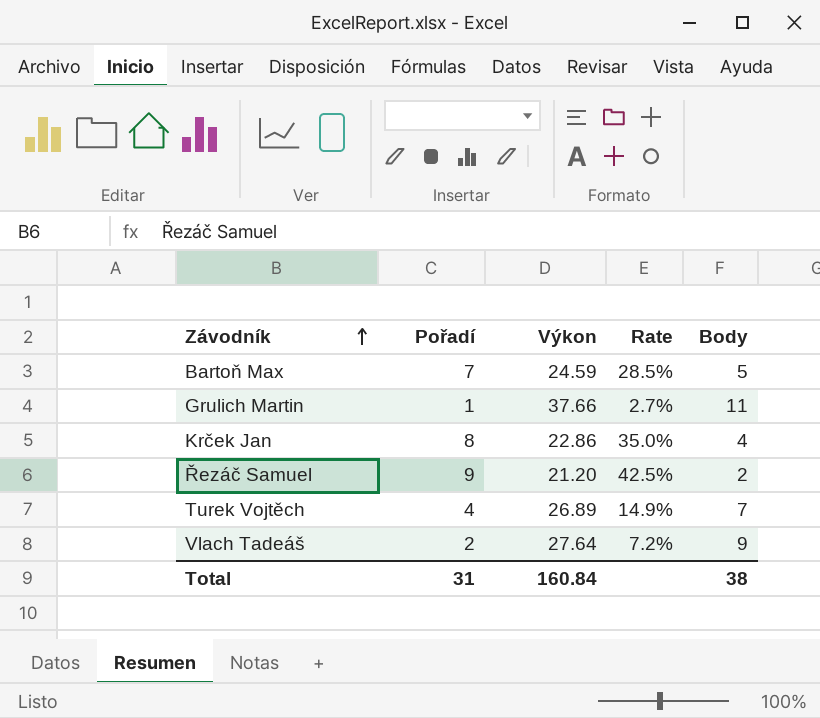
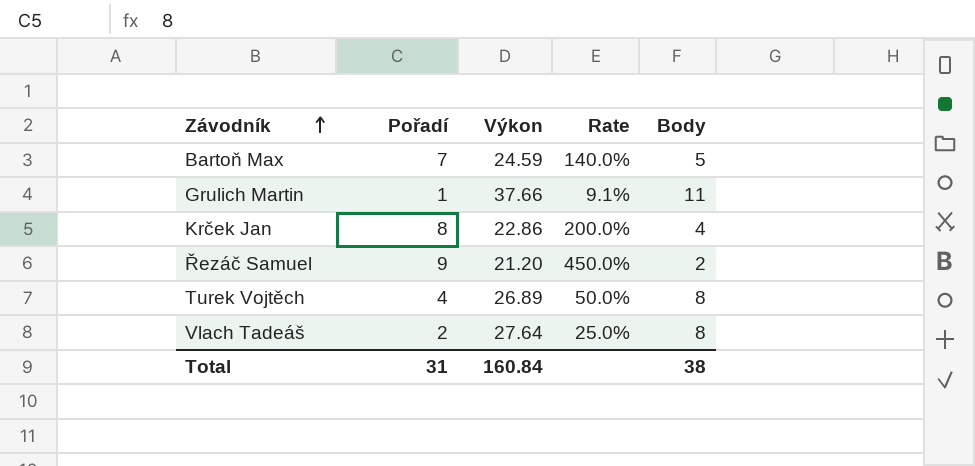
column Rate | formula: [Pořadí] / [Výkon] -> [Pořadí] / [Body]
Turek Vojtěch | Body: 7 -> 8
Vlach Tadeáš | Body: 9 -> 8

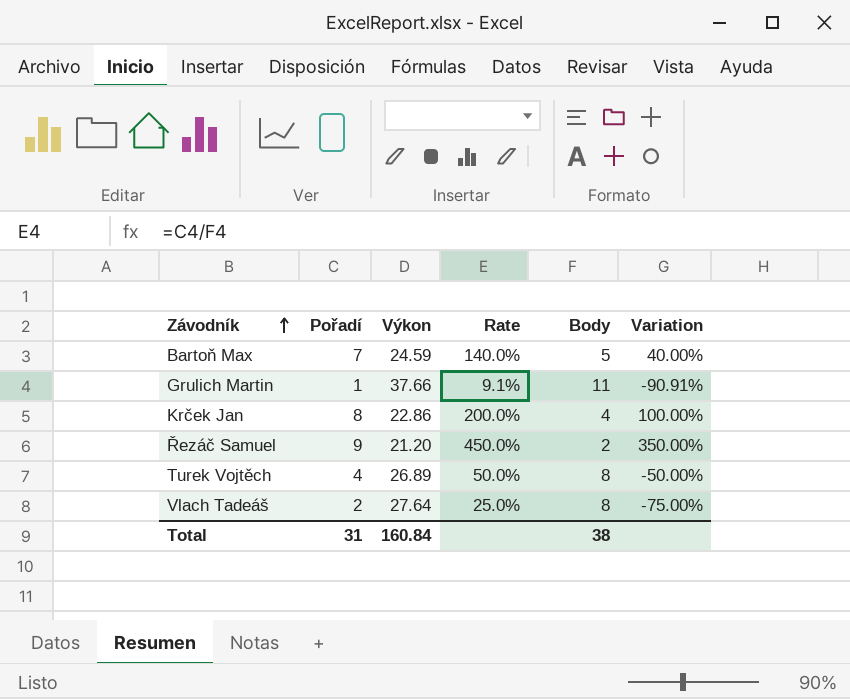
column Variation | formula: none -> ([Pořadí] - [Body]) / [Body]

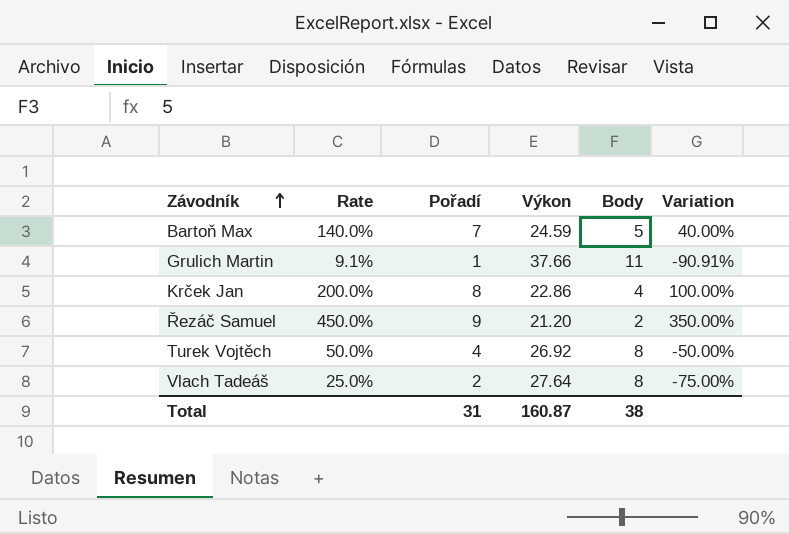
column Rate | position: 4 -> 2
Turek Vojtěch | Výkon: 26.89 -> 26.92
Total | Výkon: 160.84 -> 160.87

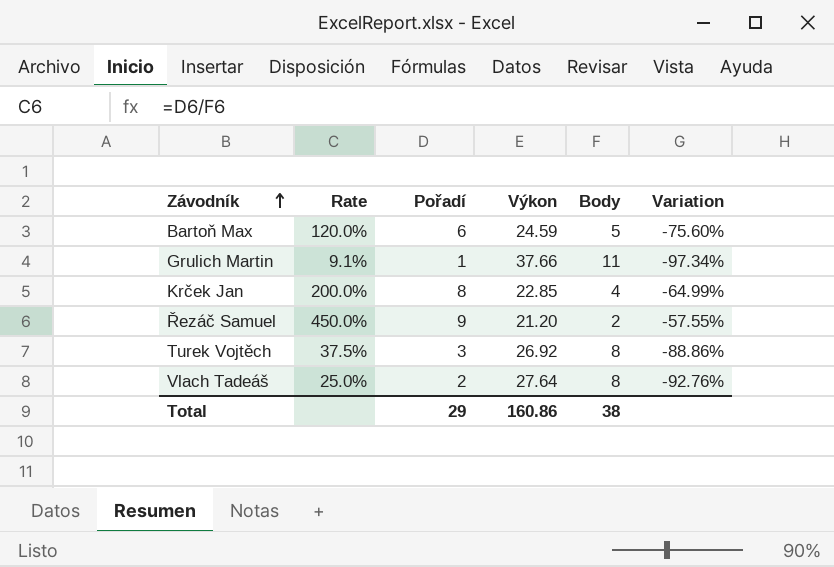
column Variation | formula: ([Pořadí] - [Body]) / [Body] -> ([Pořadí] - [Výkon]) / [Výkon]
Bartoň Max | Rate: 140.0% -> 120.0%
Bartoň Max | Pořadí: 7 -> 6
Krček Jan | Výkon: 22.86 -> 22.85
Turek Vojtěch | Rate: 50.0% -> 37.5%
Turek Vojtěch | Pořadí: 4 -> 3
Total | Pořadí: 31 -> 29
Total | Výkon: 160.87 -> 160.86

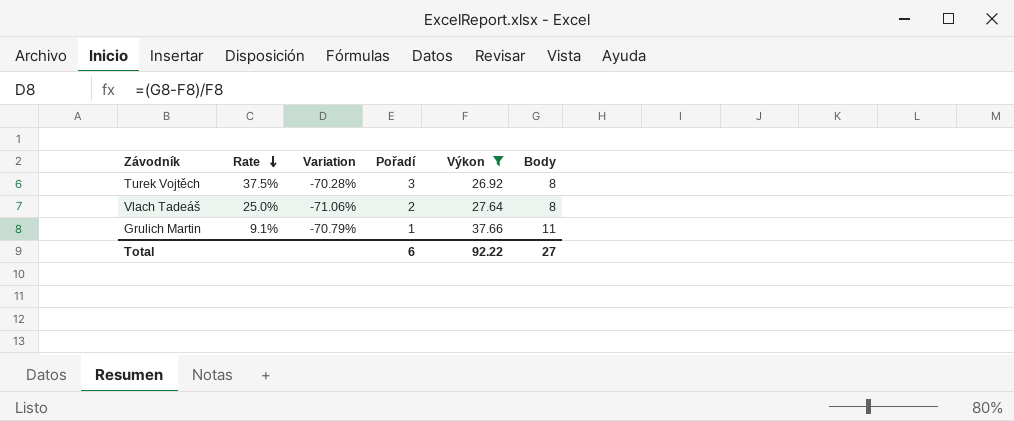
filter: none -> Výkon >= 26.92
row order: Závodník ascending -> Rate descending
column Variation | formula: ([Pořadí] - [Výkon]) / [Výkon] -> ([Body] - [Výkon]) / [Výkon]
column Variation | position: 6 -> 3
Total | Pořadí: 29 -> 6
Total | Výkon: 160.86 -> 92.22
Total | Body: 38 -> 27

